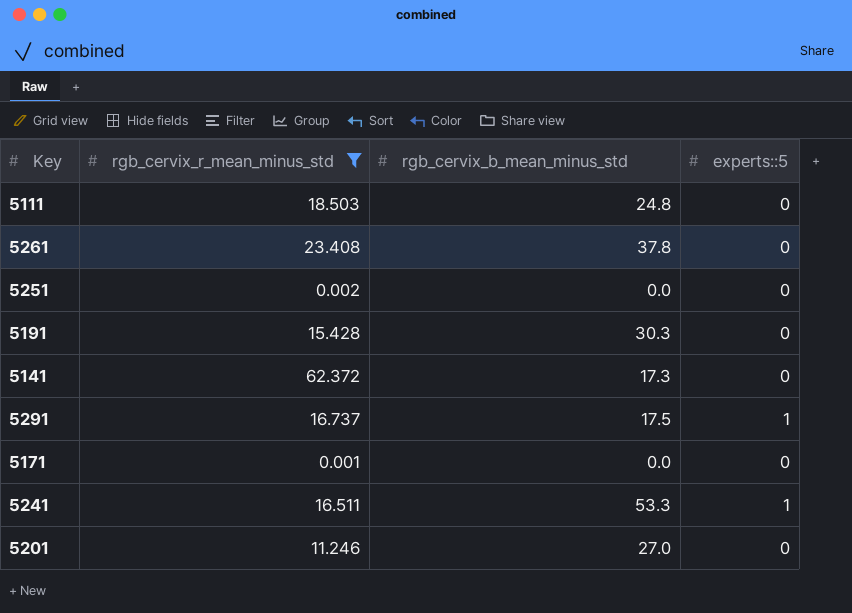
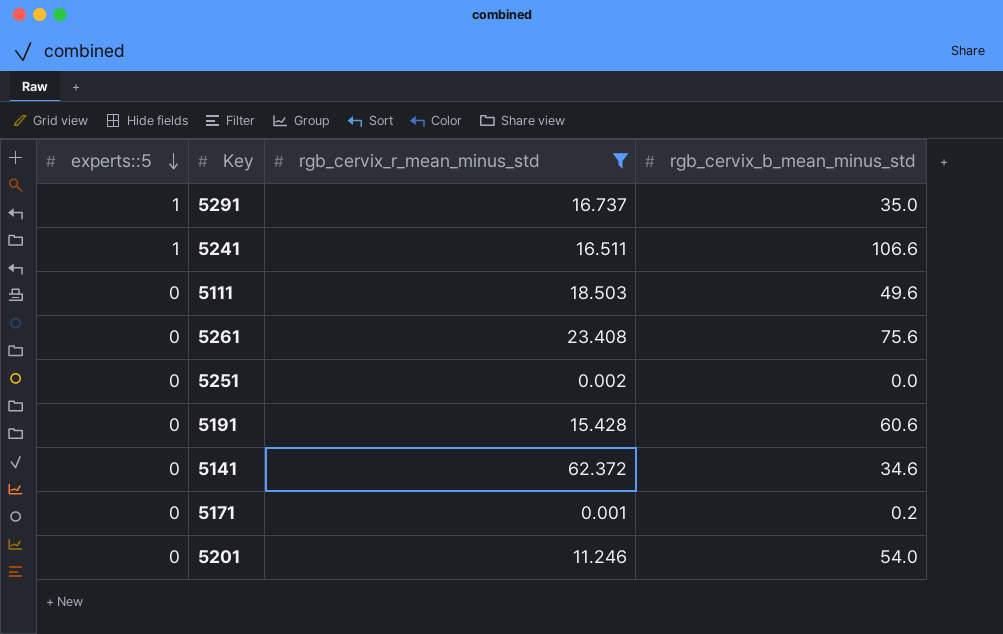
row order: none -> experts::5 descending
column experts::5 | position: 4 -> 1
5291 | rgb_cervix_b_mean_minus_std: 17.5 -> 35.0
5241 | rgb_cervix_b_mean_minus_std: 53.3 -> 106.6
5111 | rgb_cervix_b_mean_minus_std: 24.8 -> 49.6
5261 | rgb_cervix_b_mean_minus_std: 37.8 -> 75.6
5191 | rgb_cervix_b_mean_minus_std: 30.3 -> 60.6
5141 | rgb_cervix_b_mean_minus_std: 17.3 -> 34.6
5171 | rgb_cervix_b_mean_minus_std: 0.0 -> 0.2
5201 | rgb_cervix_b_mean_minus_std: 27.0 -> 54.0

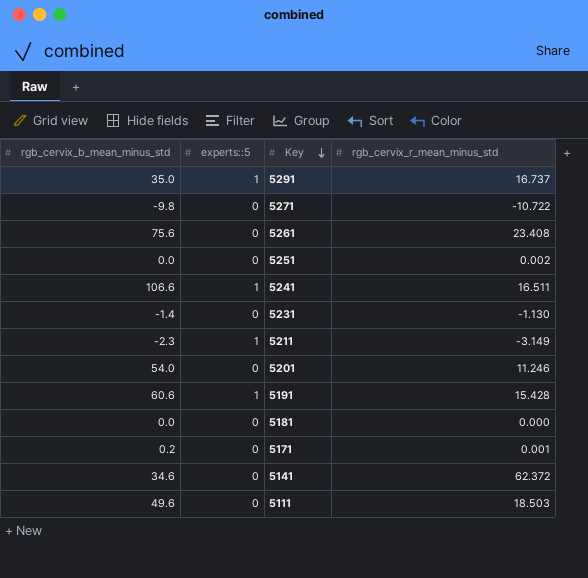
filter: rgb_cervix_r_mean_minus_std >= 0.001 -> none
row order: experts::5 descending -> Key descending
column rgb_cervix_b_mean_minus_std | position: 4 -> 1
5191 | experts::5: 0 -> 1

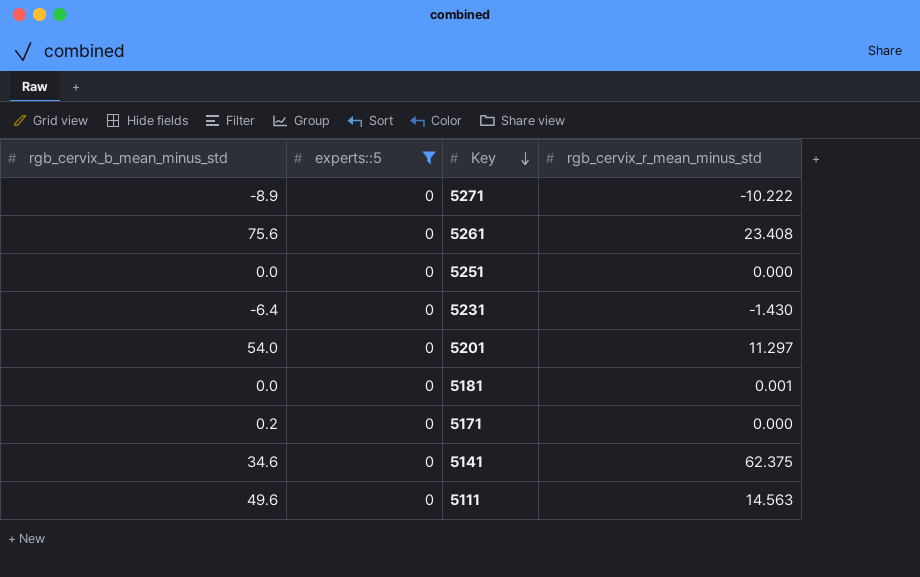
filter: none -> experts::5 = 0
5271 | rgb_cervix_b_mean_minus_std: -9.8 -> -8.9
5271 | rgb_cervix_r_mean_minus_std: -10.722 -> -10.222
5251 | rgb_cervix_r_mean_minus_std: 0.002 -> 0.000
5231 | rgb_cervix_b_mean_minus_std: -1.4 -> -6.4
5231 | rgb_cervix_r_mean_minus_std: -1.130 -> -1.430
5201 | rgb_cervix_r_mean_minus_std: 11.246 -> 11.297
5181 | rgb_cervix_r_mean_minus_std: 0.000 -> 0.001
5171 | rgb_cervix_r_mean_minus_std: 0.001 -> 0.000
5141 | rgb_cervix_r_mean_minus_std: 62.372 -> 62.375
5111 | rgb_cervix_r_mean_minus_std: 18.503 -> 14.563

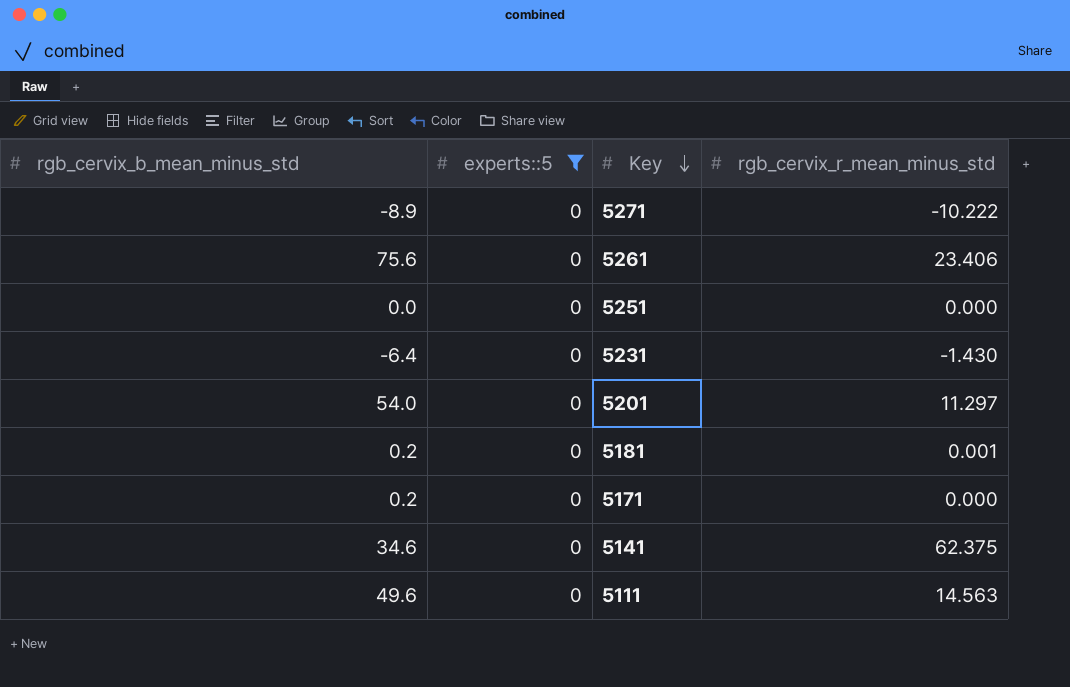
5261 | rgb_cervix_r_mean_minus_std: 23.408 -> 23.406
5181 | rgb_cervix_b_mean_minus_std: 0.0 -> 0.2

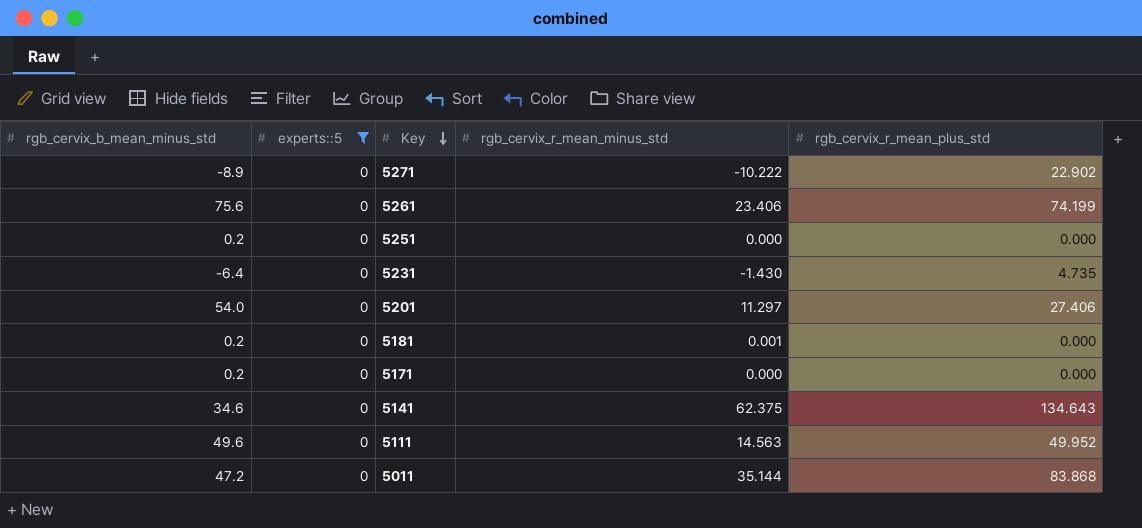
column rgb_cervix_r_mean_plus_std | position: none -> 5
5251 | rgb_cervix_b_mean_minus_std: 0.0 -> 0.2
row 5011: none -> 47.2 | 0 | 35.144 | 83.868

